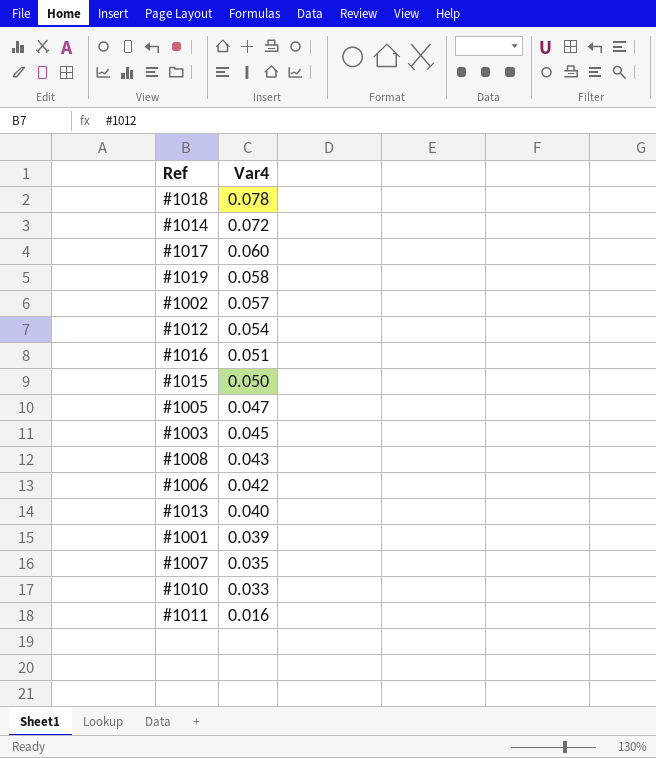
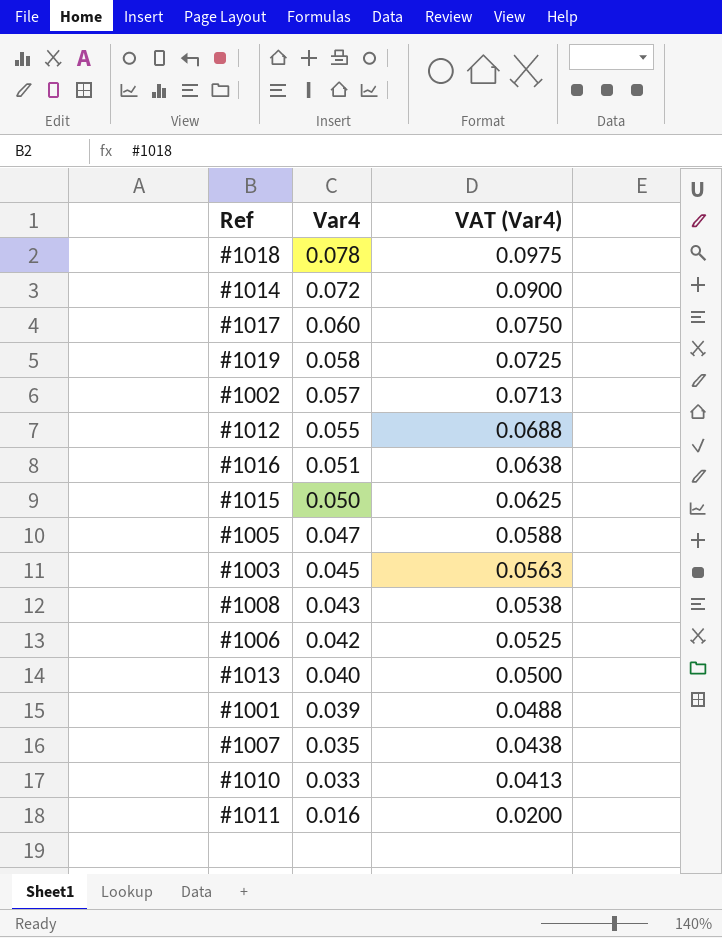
column VAT (Var4) | formula: none -> [Var4] * 1.25
#1012 | Var4: 0.054 -> 0.055

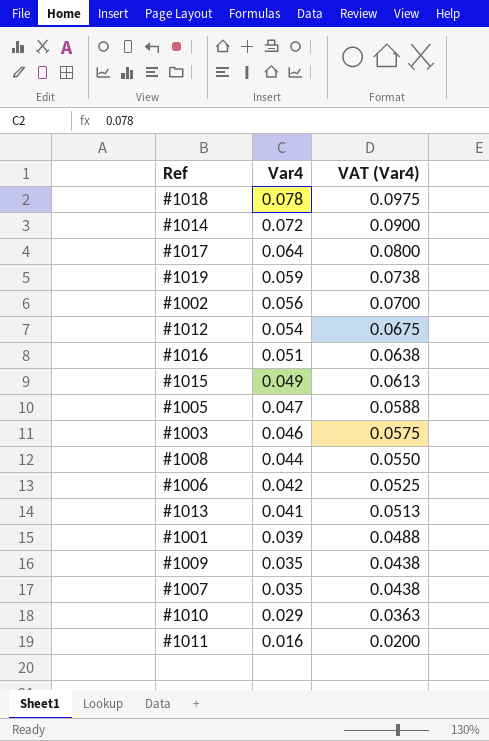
#1017 | Var4: 0.060 -> 0.064
#1017 | VAT (Var4): 0.0750 -> 0.0800
#1019 | Var4: 0.058 -> 0.059
#1019 | VAT (Var4): 0.0725 -> 0.0738
#1002 | Var4: 0.057 -> 0.056
#1002 | VAT (Var4): 0.0713 -> 0.0700
#1012 | Var4: 0.055 -> 0.054
#1012 | VAT (Var4): 0.0688 -> 0.0675
#1015 | Var4: 0.050 -> 0.049
#1015 | VAT (Var4): 0.0625 -> 0.0613
#1003 | Var4: 0.045 -> 0.046
#1003 | VAT (Var4): 0.0563 -> 0.0575
#1008 | Var4: 0.043 -> 0.044
#1008 | VAT (Var4): 0.0538 -> 0.0550
#1013 | Var4: 0.040 -> 0.041
#1013 | VAT (Var4): 0.0500 -> 0.0513
row #1009: none -> 0.035 | 0.0438
#1010 | Var4: 0.033 -> 0.029
#1010 | VAT (Var4): 0.0413 -> 0.0363

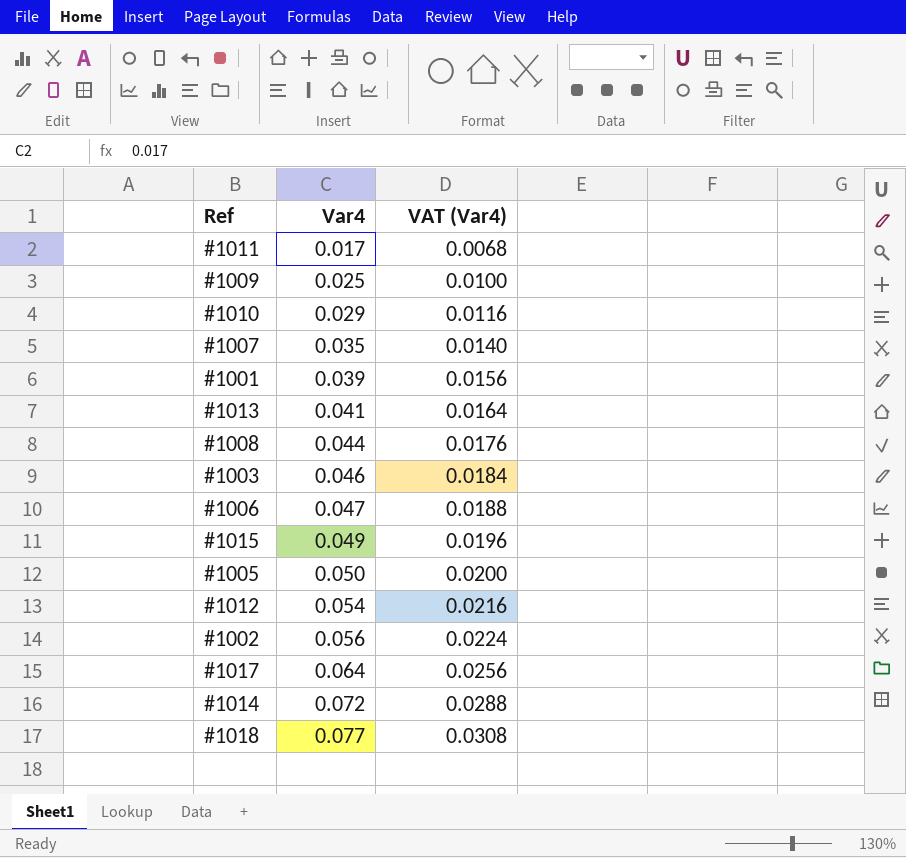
row order: Var4 descending -> Var4 ascending
column VAT (Var4) | formula: [Var4] * 1.25 -> [Var4] * 0.4
row #1019: 0.059 | 0.0738 -> none
row #1016: 0.051 | 0.0638 -> none
#1011 | Var4: 0.016 -> 0.017
#1009 | Var4: 0.035 -> 0.025
#1006 | Var4: 0.042 -> 0.047
#1005 | Var4: 0.047 -> 0.050
#1018 | Var4: 0.078 -> 0.077

